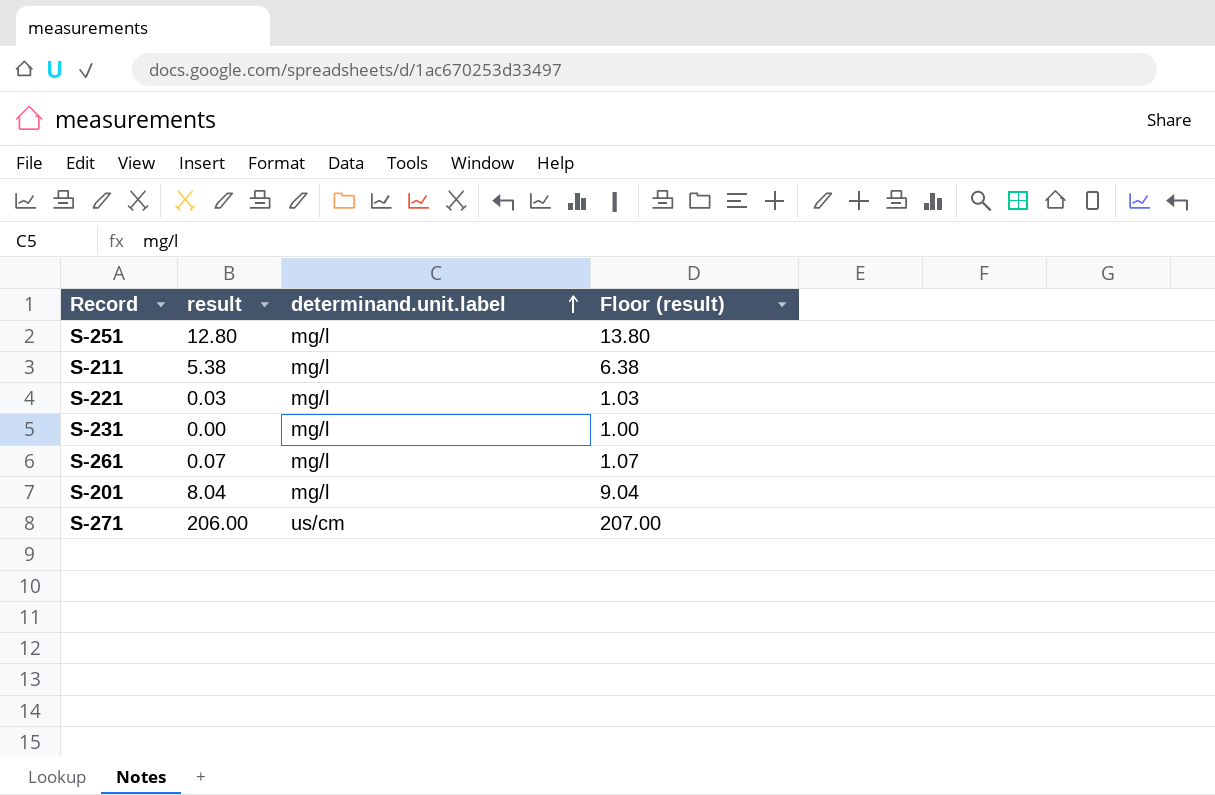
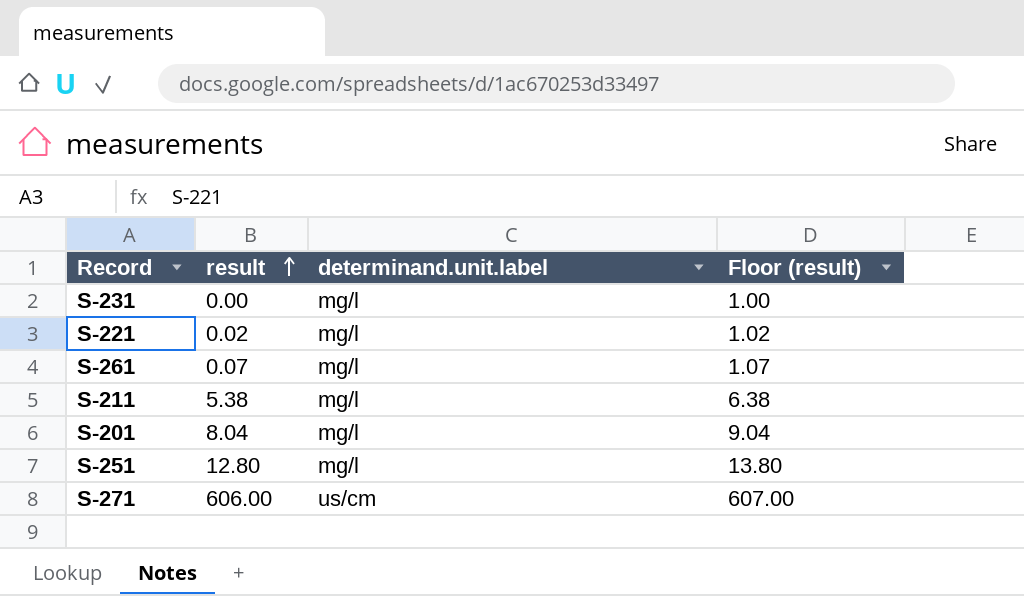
row order: determinand.unit.label ascending -> result ascending
S-221 | result: 0.03 -> 0.02
S-221 | Floor (result): 1.03 -> 1.02
S-271 | result: 206.00 -> 606.00
S-271 | Floor (result): 207.00 -> 607.00

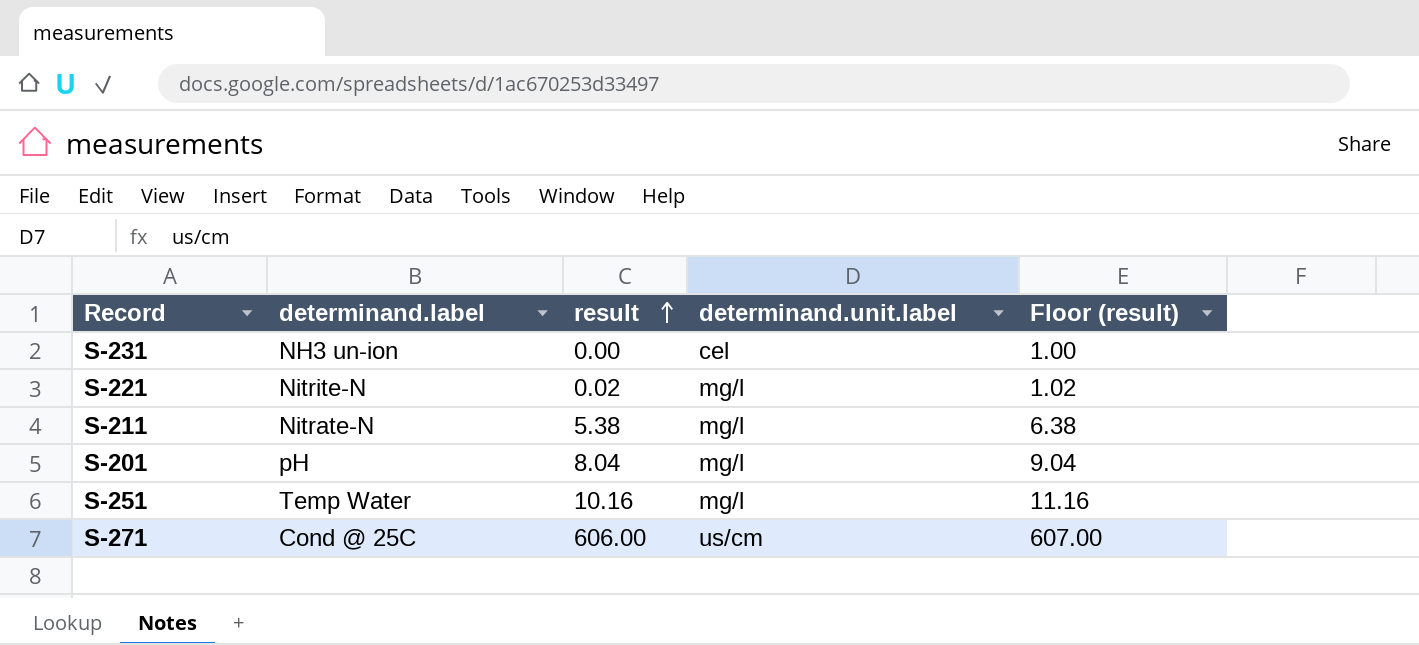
column determinand.label | position: none -> 2
row S-261: 0.07 | mg/l | 1.07 -> none
S-231 | determinand.unit.label: mg/l -> cel
S-251 | result: 12.80 -> 10.16
S-251 | Floor (result): 13.80 -> 11.16

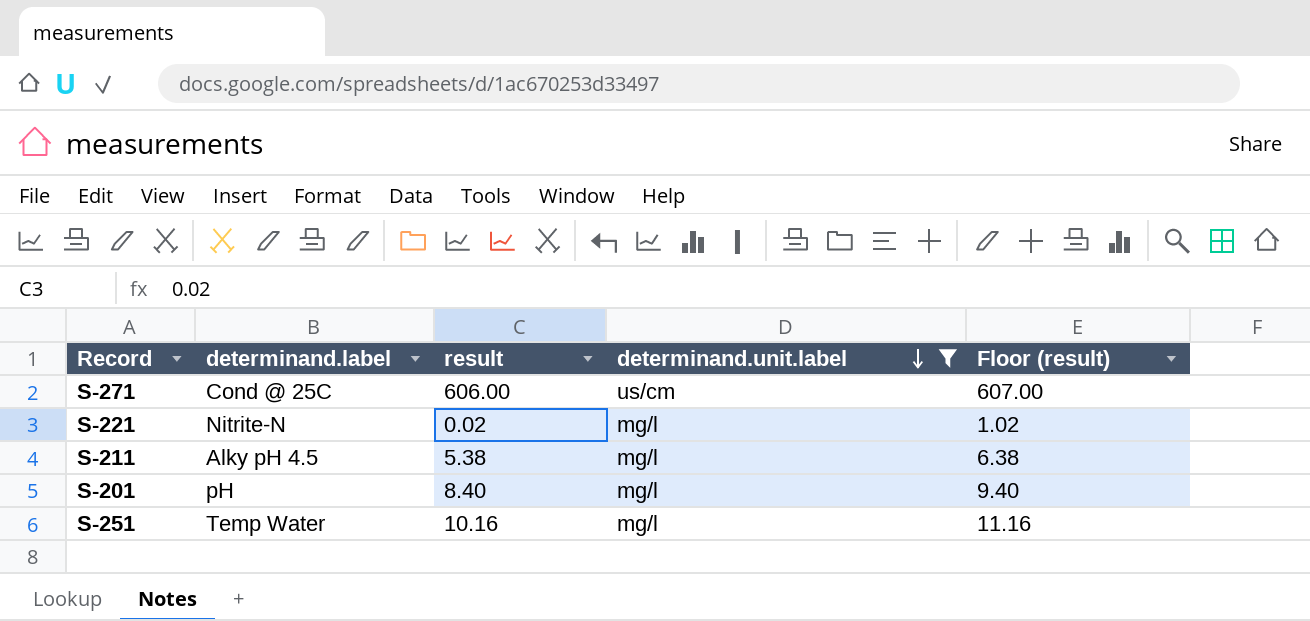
filter: none -> determinand.unit.label != cel
row order: result ascending -> determinand.unit.label descending
S-211 | determinand.label: Nitrate-N -> Alky pH 4.5
S-201 | result: 8.04 -> 8.40
S-201 | Floor (result): 9.04 -> 9.40

